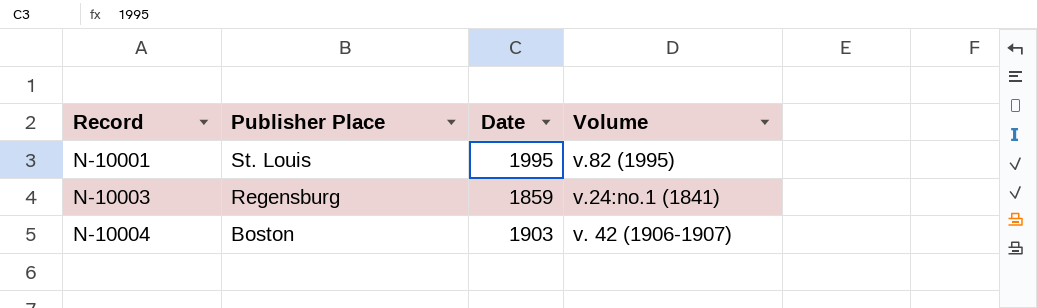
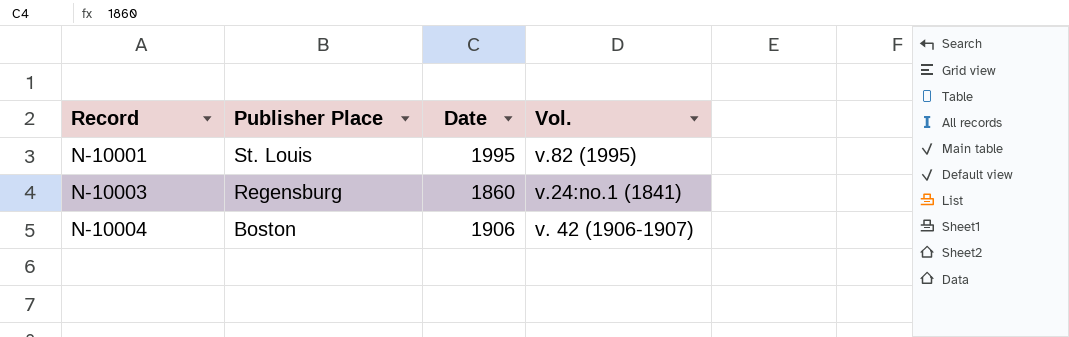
column name: Volume -> Vol.
N-10003 | Date: 1859 -> 1860
N-10004 | Date: 1903 -> 1906

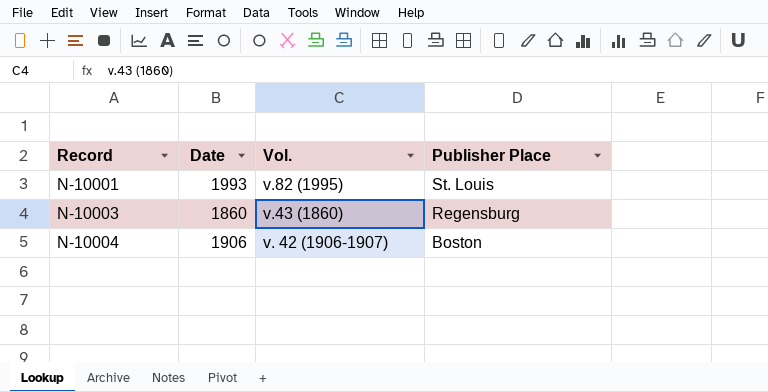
column Publisher Place | position: 2 -> 4
N-10001 | Date: 1995 -> 1993
N-10003 | Vol.: v.24:no.1 (1841) -> v.43 (1860)

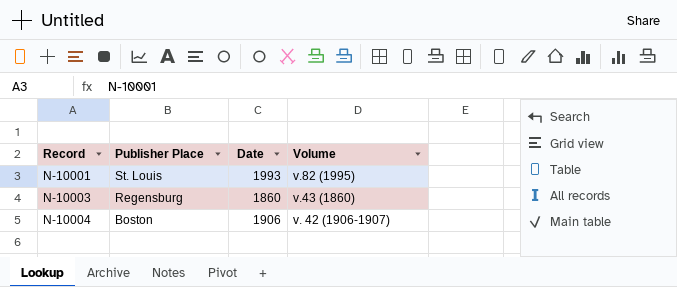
column Publisher Place | position: 4 -> 2
column name: Vol. -> Volume

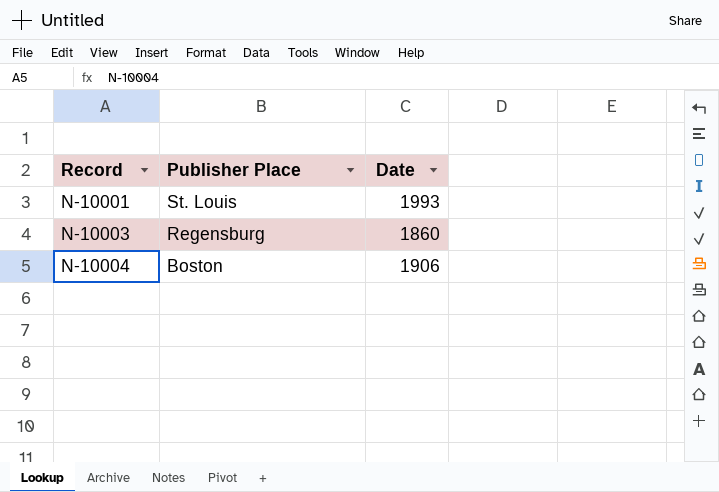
column Volume | position: 4 -> none

